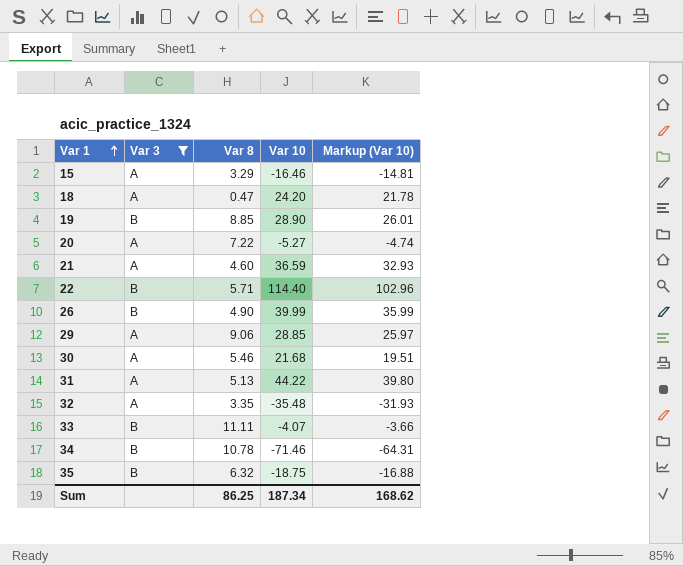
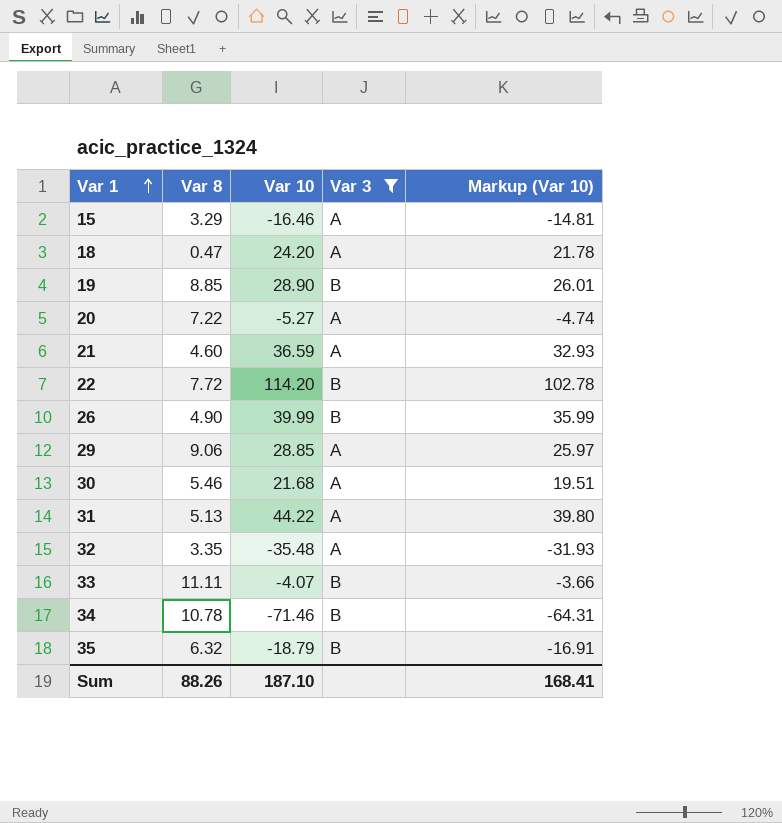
column Var 3 | position: 2 -> 4
22 | Var 8: 5.71 -> 7.72
22 | Var 10: 114.40 -> 114.20
22 | Markup (Var 10): 102.96 -> 102.78
35 | Var 10: -18.75 -> -18.79
35 | Markup (Var 10): -16.88 -> -16.91
Sum | Var 8: 86.25 -> 88.26
Sum | Var 10: 187.34 -> 187.10
Sum | Markup (Var 10): 168.62 -> 168.41

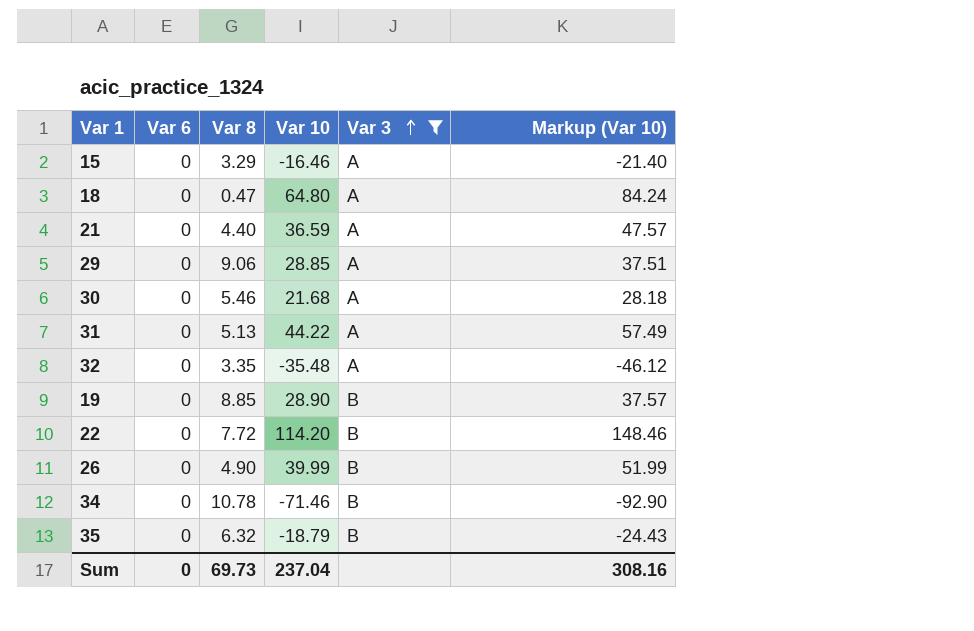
row order: Var 1 ascending -> Var 3 ascending
column Var 6 | position: none -> 2
column Markup (Var 10) | formula: [Var 10] * 0.9 -> [Var 10] * 1.3
row 20: 7.22 | -5.27 | A | -4.74 -> none
row 33: 11.11 | -4.07 | B | -3.66 -> none
18 | Var 10: 24.20 -> 64.80
21 | Var 8: 4.60 -> 4.40
Sum | Var 8: 88.26 -> 69.73
Sum | Var 10: 187.10 -> 237.04
Sum | Markup (Var 10): 168.41 -> 308.16

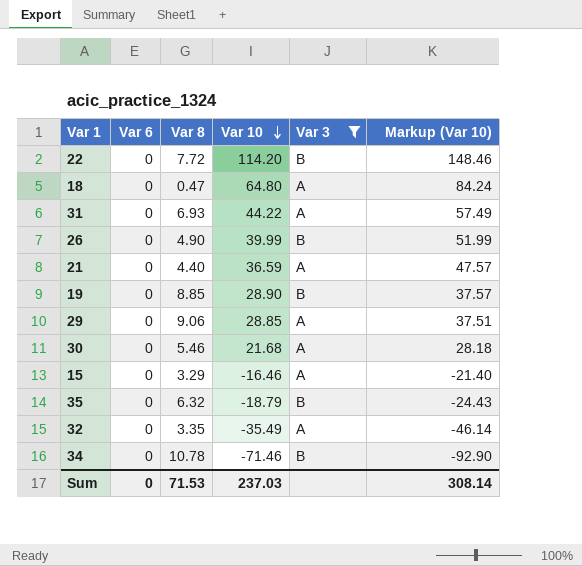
row order: Var 3 ascending -> Var 10 descending
31 | Var 8: 5.13 -> 6.93
32 | Var 10: -35.48 -> -35.49
32 | Markup (Var 10): -46.12 -> -46.14
Sum | Var 8: 69.73 -> 71.53
Sum | Var 10: 237.04 -> 237.03
Sum | Markup (Var 10): 308.16 -> 308.14

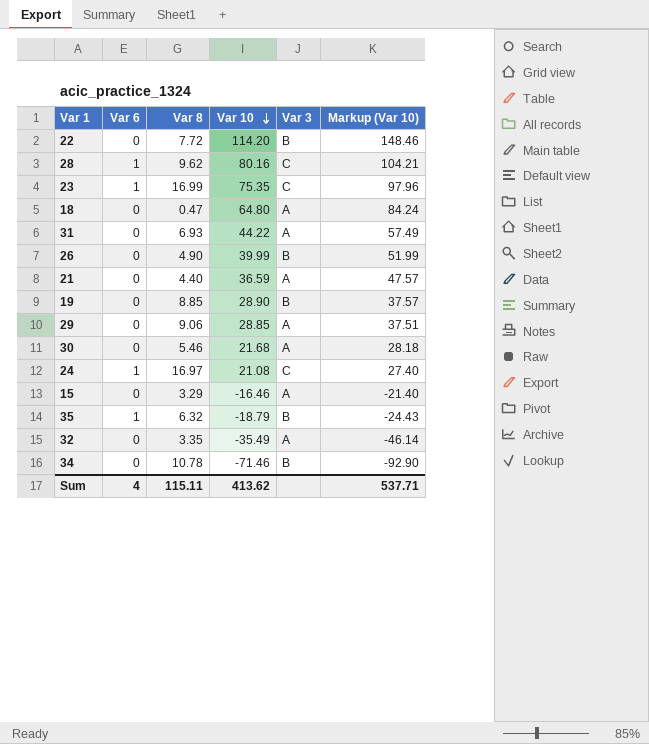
filter: Var 3 != C -> none
35 | Var 6: 0 -> 1
Sum | Var 6: 0 -> 4
Sum | Var 8: 71.53 -> 115.11
Sum | Var 10: 237.03 -> 413.62
Sum | Markup (Var 10): 308.14 -> 537.71

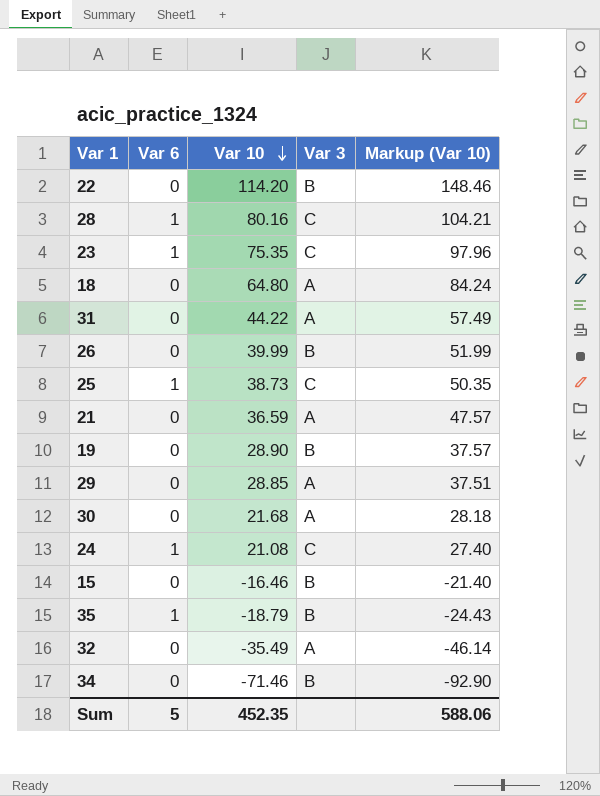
column Var 8 | position: 3 -> none
row 25: none -> 1 | 38.73 | C | 50.35
15 | Var 3: A -> B
Sum | Var 6: 4 -> 5
Sum | Var 10: 413.62 -> 452.35
Sum | Markup (Var 10): 537.71 -> 588.06

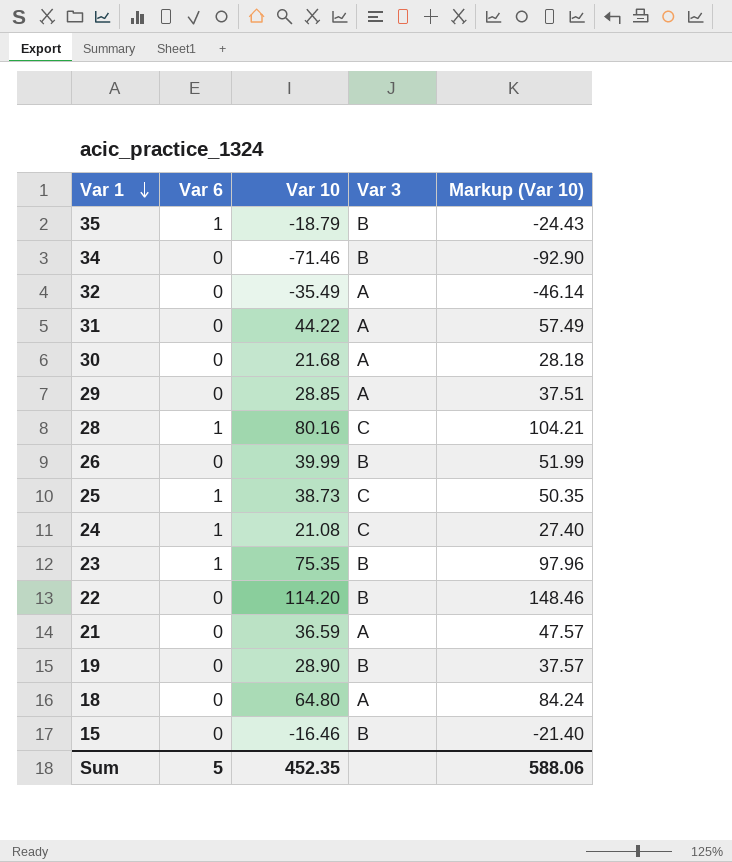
row order: Var 10 descending -> Var 1 descending
23 | Var 3: C -> B

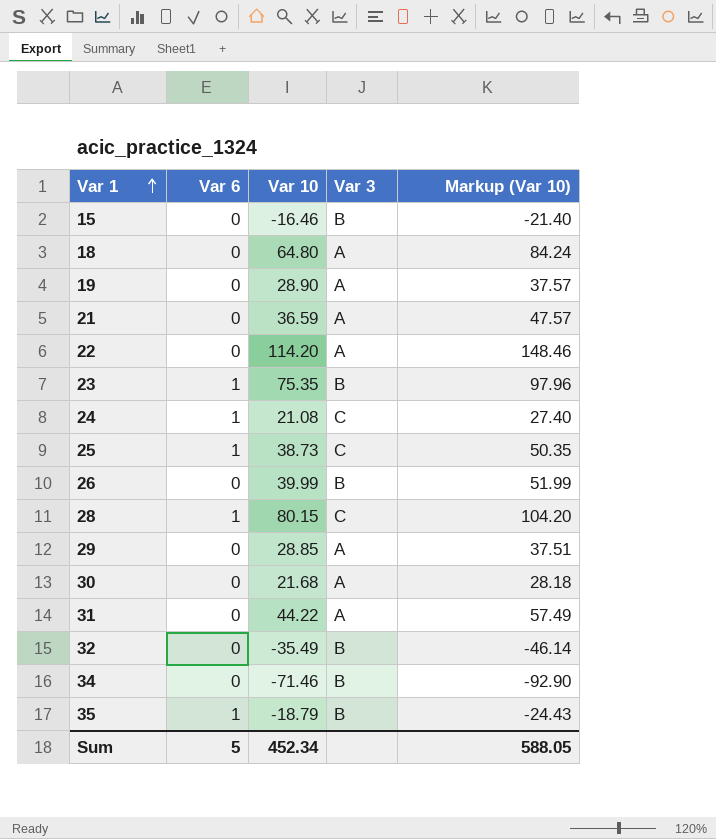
row order: Var 1 descending -> Var 1 ascending
19 | Var 3: B -> A
22 | Var 3: B -> A
28 | Var 10: 80.16 -> 80.15
28 | Markup (Var 10): 104.21 -> 104.20
32 | Var 3: A -> B
Sum | Var 10: 452.35 -> 452.34
Sum | Markup (Var 10): 588.06 -> 588.05

